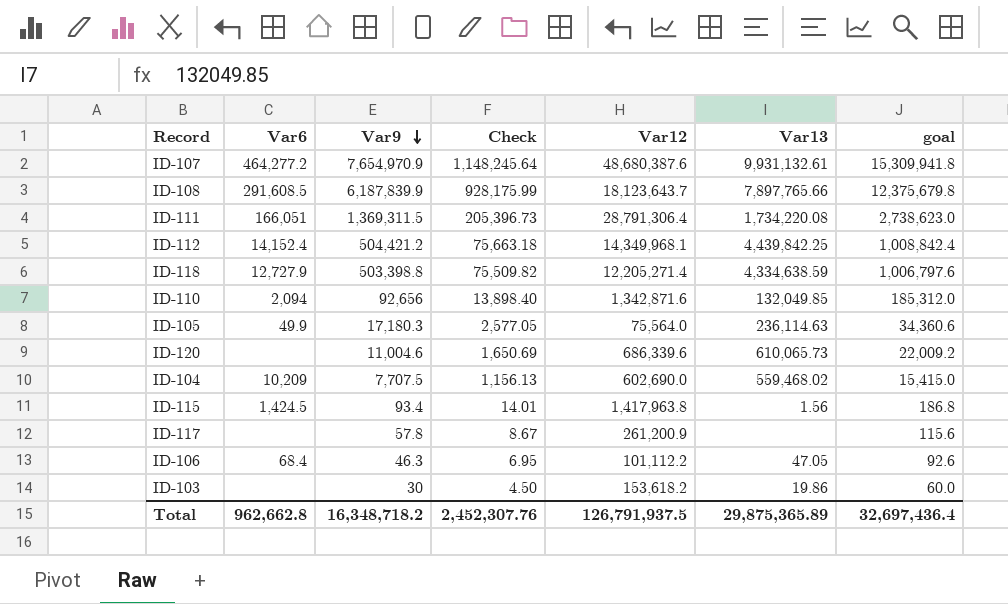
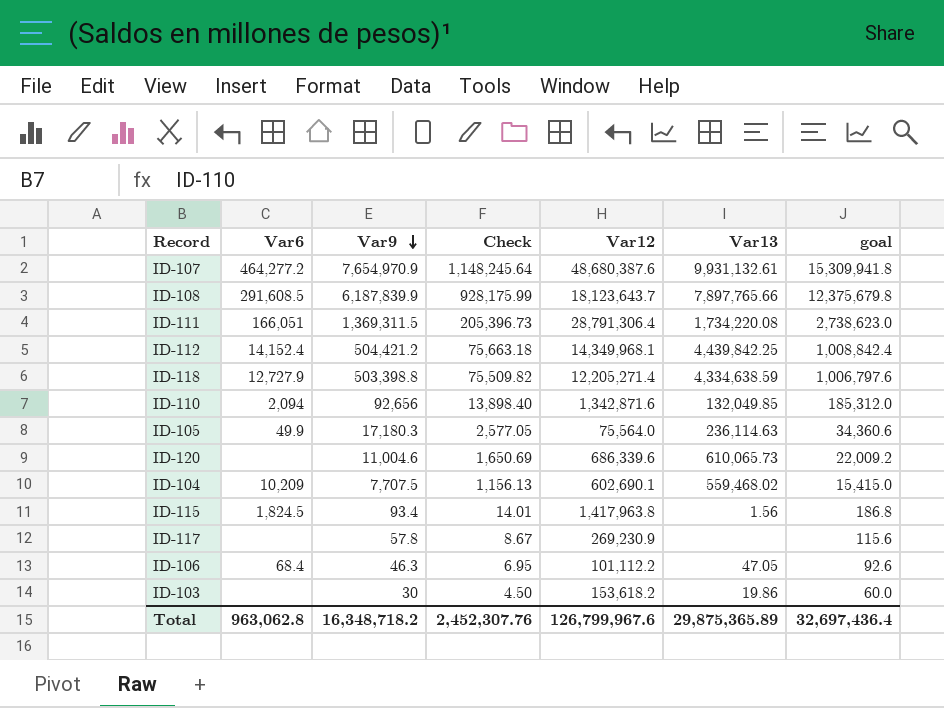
ID-104 | Var12: 602,690.0 -> 602,690.1
ID-115 | Var6: 1,424.5 -> 1,824.5
ID-117 | Var12: 261,200.9 -> 269,230.9
Total | Var6: 962,662.8 -> 963,062.8
Total | Var12: 126,791,937.5 -> 126,799,967.6

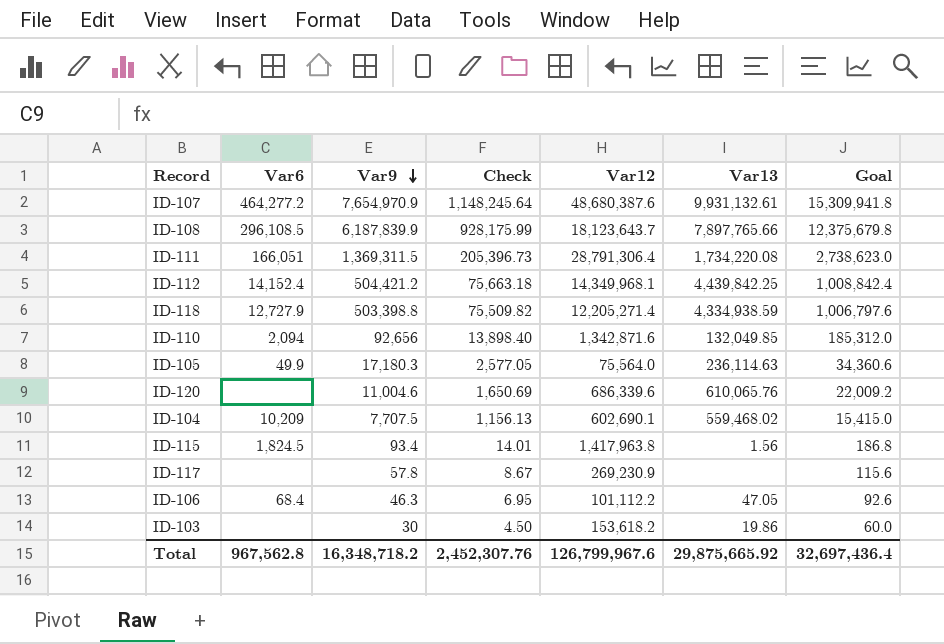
column name: goal -> Goal
ID-108 | Var6: 291,608.5 -> 296,108.5
ID-118 | Var13: 4,334,638.59 -> 4,334,938.59
ID-120 | Var13: 610,065.73 -> 610,065.76
Total | Var6: 963,062.8 -> 967,562.8
Total | Var13: 29,875,365.89 -> 29,875,665.92

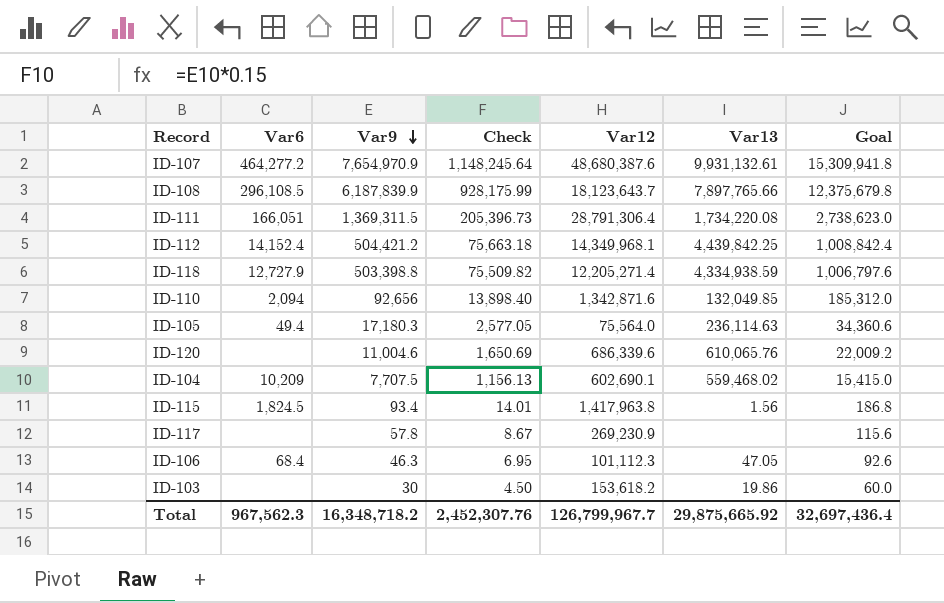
ID-105 | Var6: 49.9 -> 49.4
ID-106 | Var12: 101,112.2 -> 101,112.3
Total | Var6: 967,562.8 -> 967,562.3
Total | Var12: 126,799,967.6 -> 126,799,967.7

